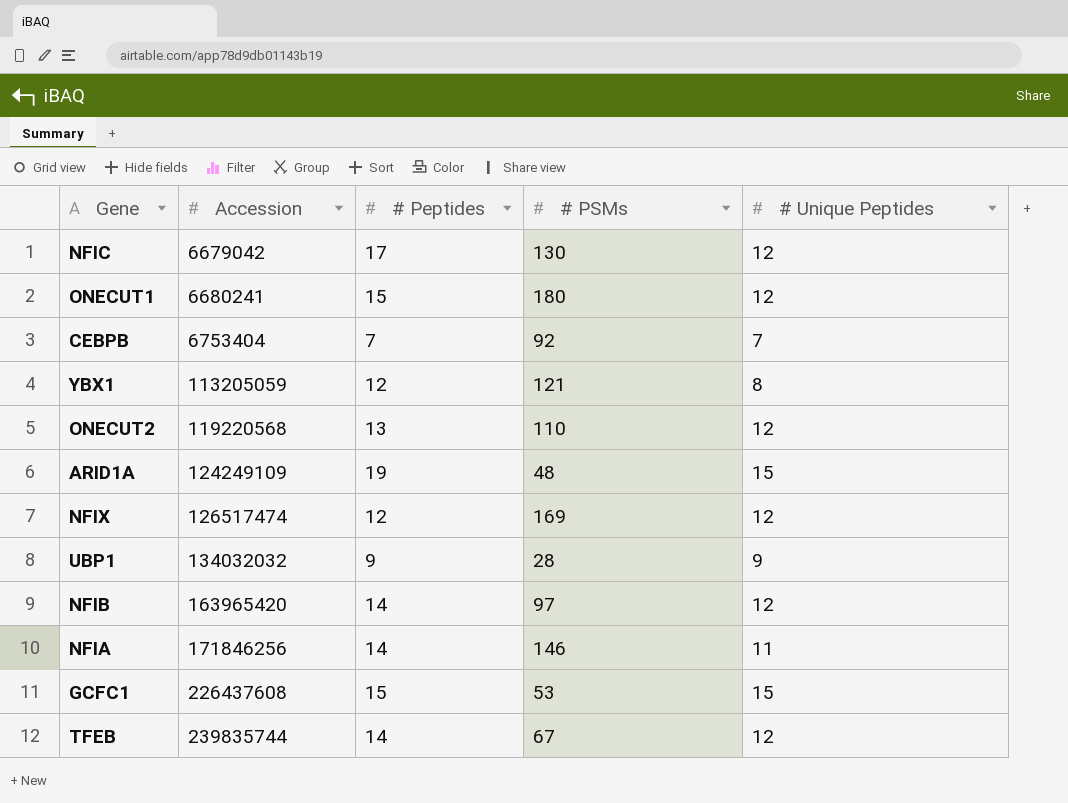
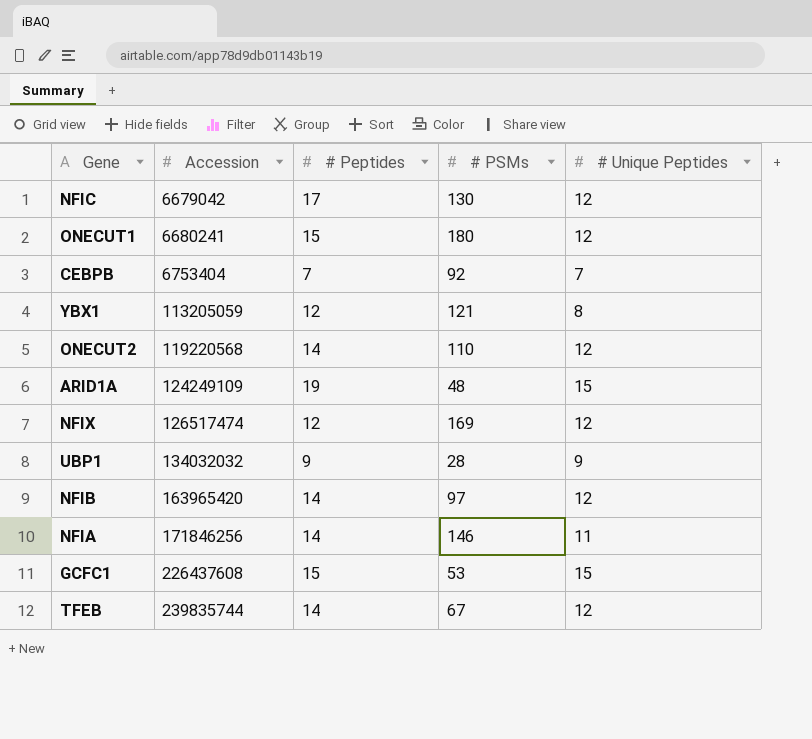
ONECUT2 | # Peptides: 13 -> 14

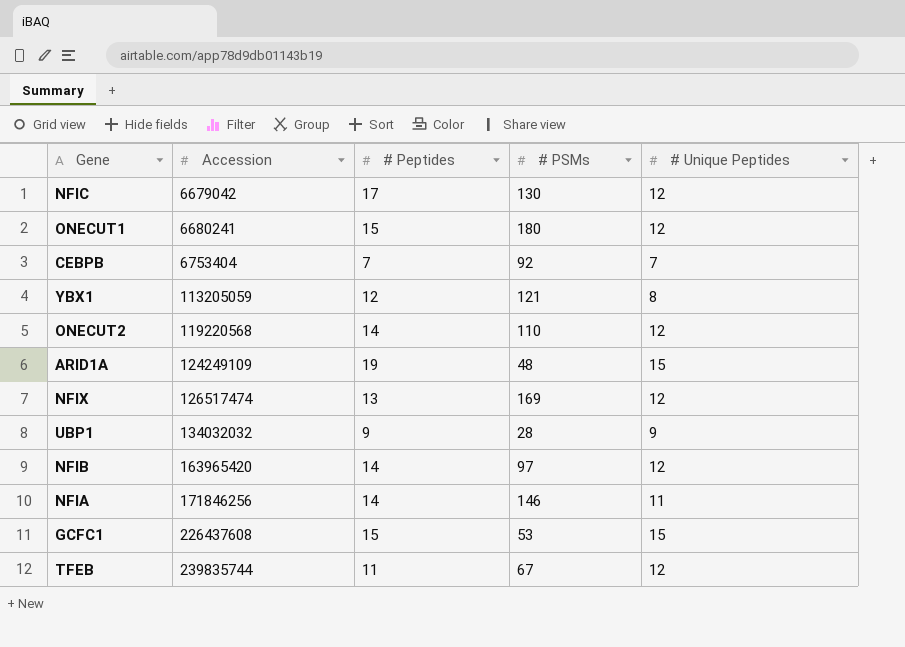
NFIX | # Peptides: 12 -> 13
TFEB | # Peptides: 14 -> 11

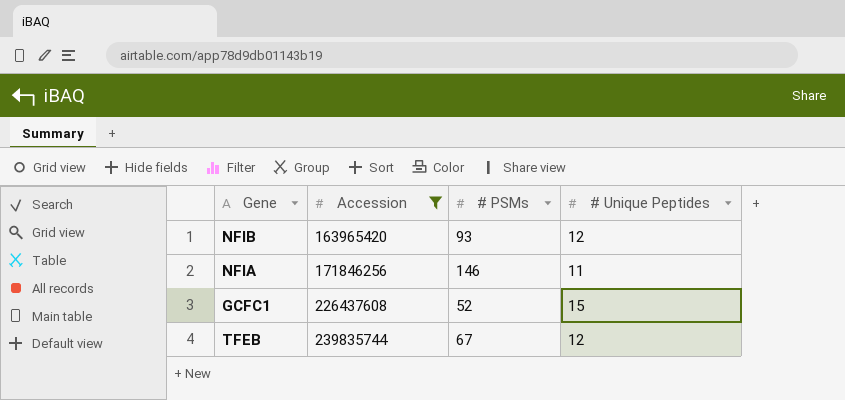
filter: none -> Accession >= 163965420
column # Peptides | position: 3 -> none
NFIB | # PSMs: 97 -> 93
GCFC1 | # PSMs: 53 -> 52

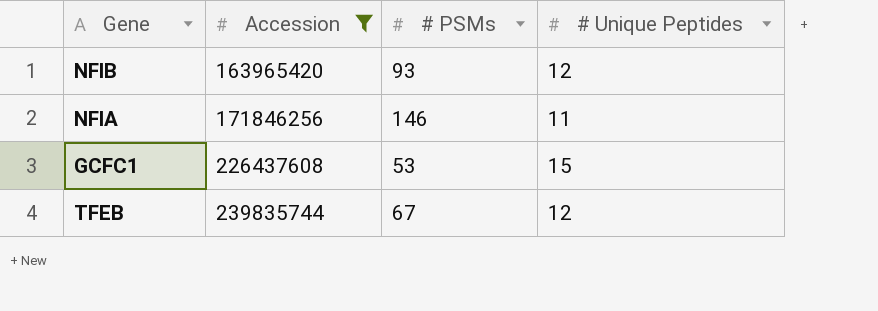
GCFC1 | # PSMs: 52 -> 53

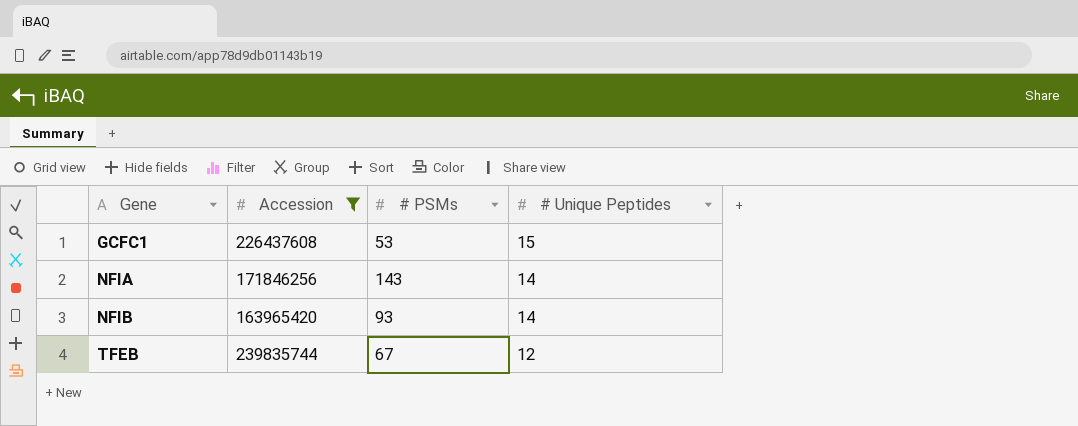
row order: Accession ascending -> Gene ascending
NFIA | # PSMs: 146 -> 143
NFIA | # Unique Peptides: 11 -> 14
NFIB | # Unique Peptides: 12 -> 14

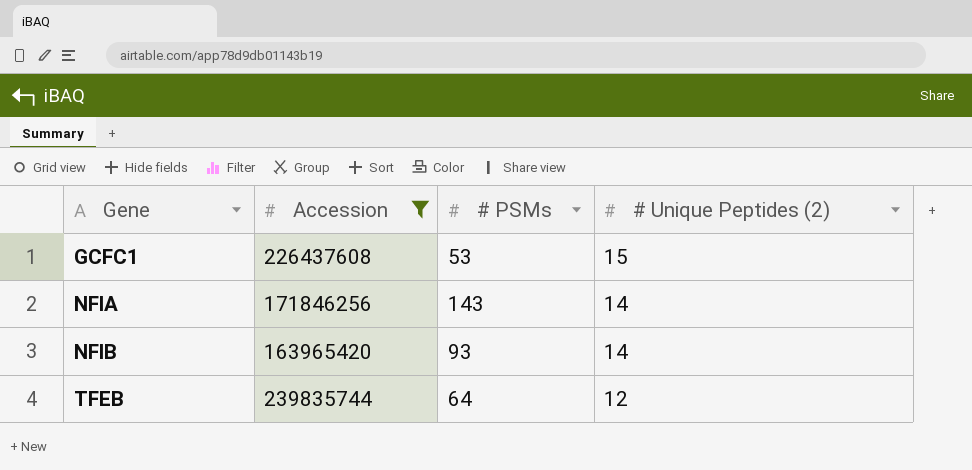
column name: # Unique Peptides -> # Unique Peptides (2)
TFEB | # PSMs: 67 -> 64

